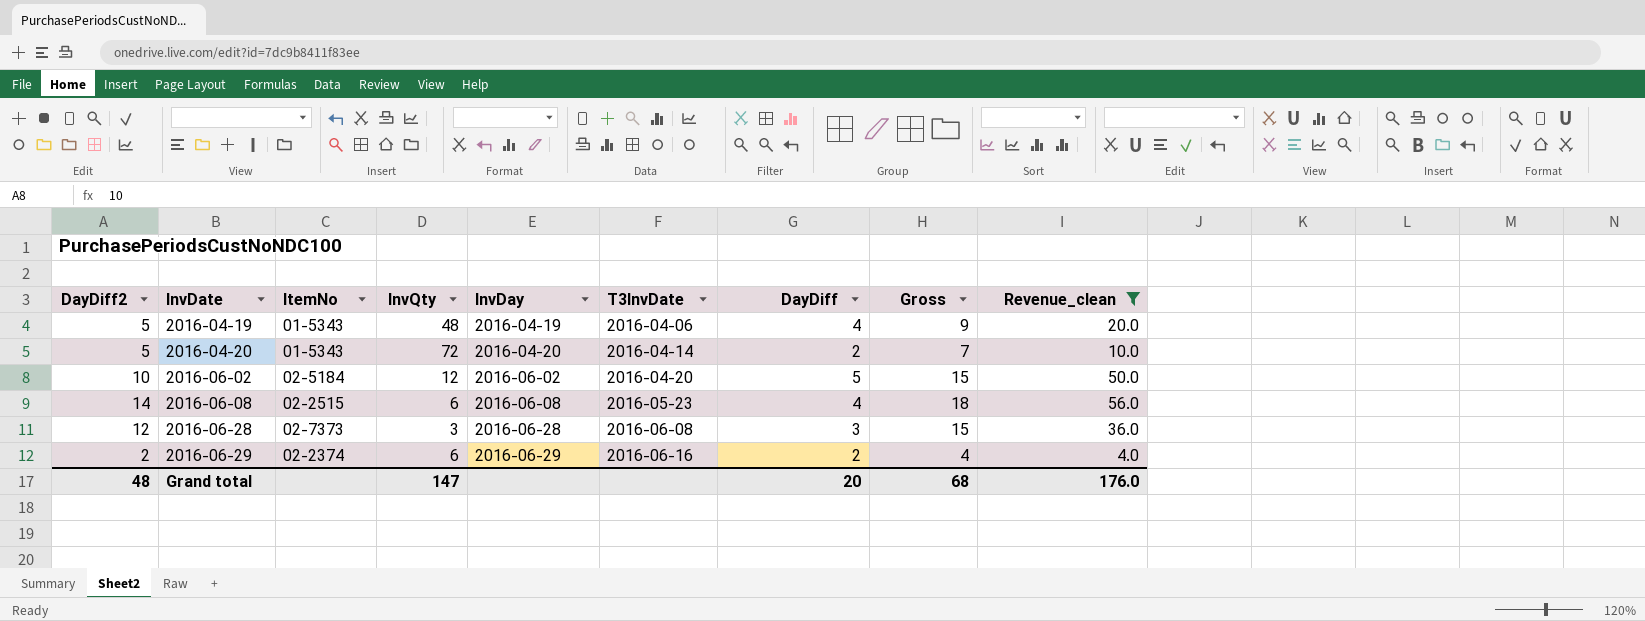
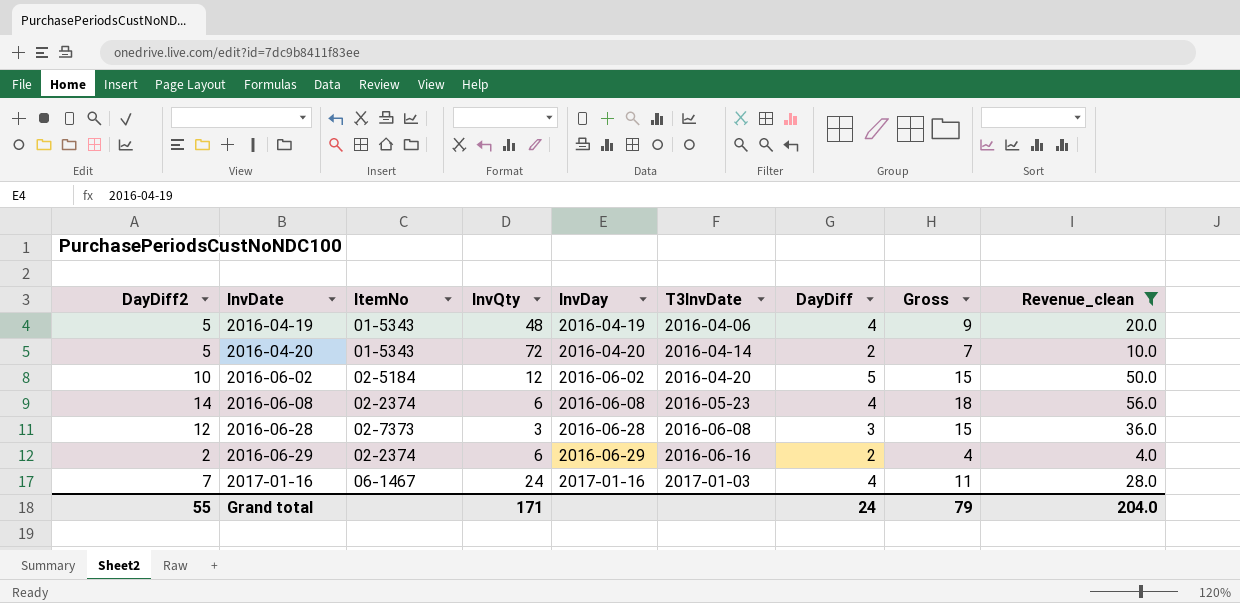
2016-06-08 | ItemNo: 02-2515 -> 02-2374
row 2017-01-16: none -> 7 | 06-1467 | 24 | 2017-01-16 | 2017-01-03 | 4 | 11 | 28.0
Grand total | DayDiff2: 48 -> 55
Grand total | InvQty: 147 -> 171
Grand total | DayDiff: 20 -> 24
Grand total | Gross: 68 -> 79
Grand total | Revenue_clean: 176.0 -> 204.0

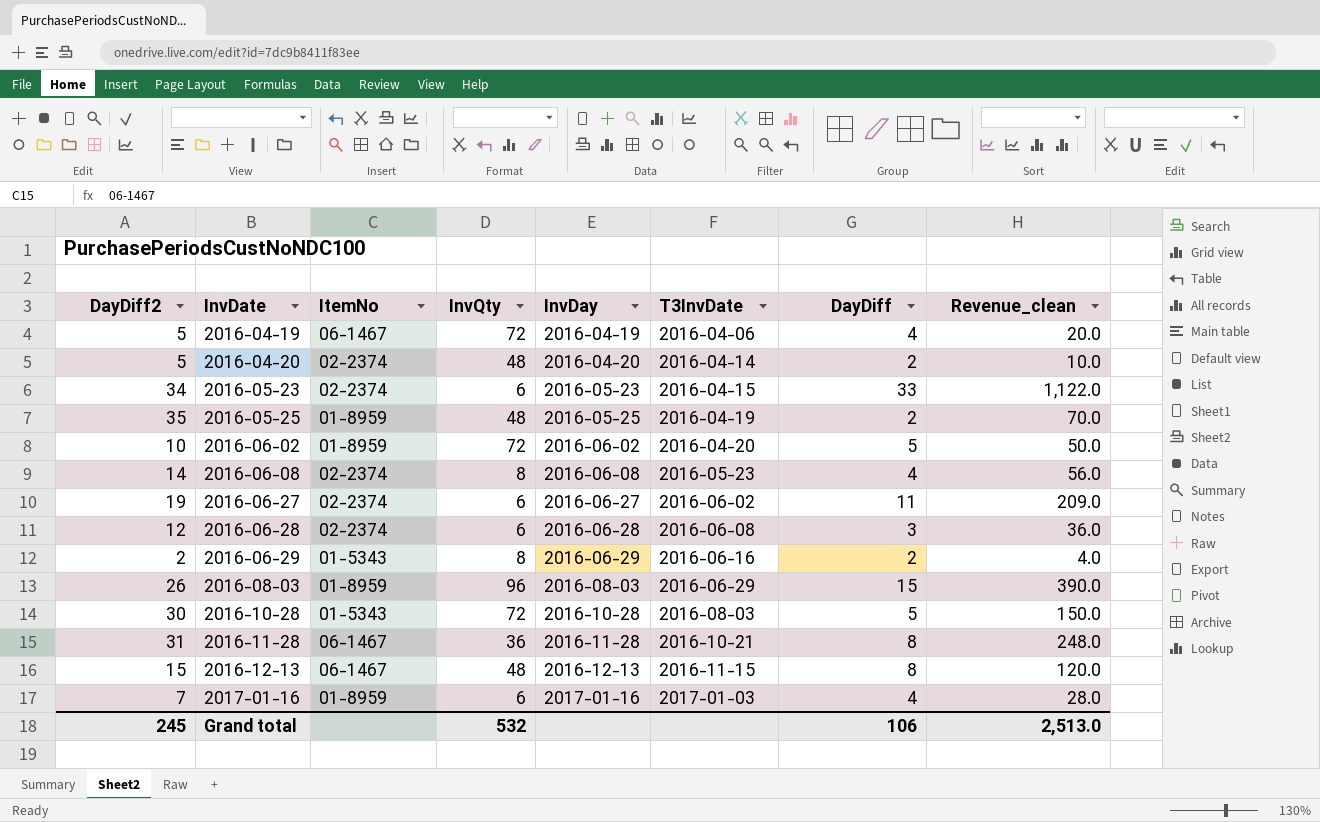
filter: Revenue_clean <= 56.0 -> none
column Gross | formula: [DayDiff2] + [DayDiff] -> none
2016-04-19 | ItemNo: 01-5343 -> 06-1467
2016-04-19 | InvQty: 48 -> 72
2016-04-20 | ItemNo: 01-5343 -> 02-2374
2016-04-20 | InvQty: 72 -> 48
2016-06-02 | ItemNo: 02-5184 -> 01-8959
2016-06-02 | InvQty: 12 -> 72
2016-06-08 | InvQty: 6 -> 8
2016-06-28 | ItemNo: 02-7373 -> 02-2374
2016-06-28 | InvQty: 3 -> 6
2016-06-29 | ItemNo: 02-2374 -> 01-5343
2016-06-29 | InvQty: 6 -> 8
2017-01-16 | ItemNo: 06-1467 -> 01-8959
2017-01-16 | InvQty: 24 -> 6
Grand total | DayDiff2: 55 -> 245
Grand total | InvQty: 171 -> 532
Grand total | DayDiff: 24 -> 106
Grand total | Revenue_clean: 204.0 -> 2,513.0

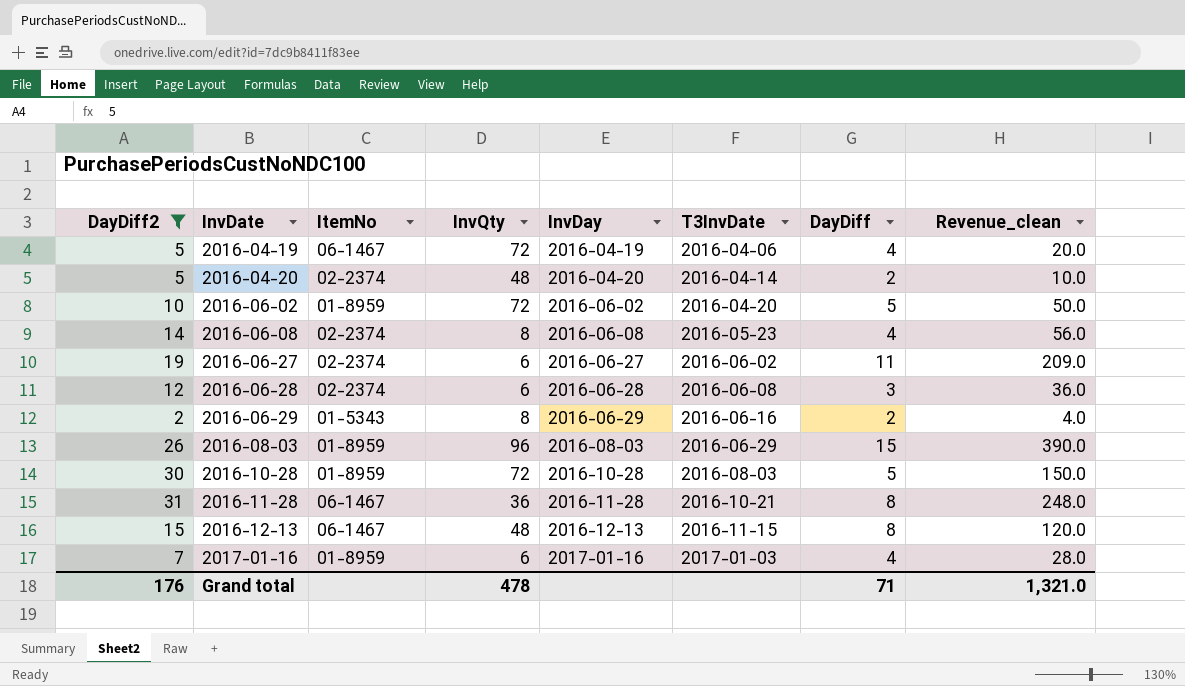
filter: none -> DayDiff2 <= 31
2016-10-28 | ItemNo: 01-5343 -> 01-8959
Grand total | DayDiff2: 245 -> 176
Grand total | InvQty: 532 -> 478
Grand total | DayDiff: 106 -> 71
Grand total | Revenue_clean: 2,513.0 -> 1,321.0

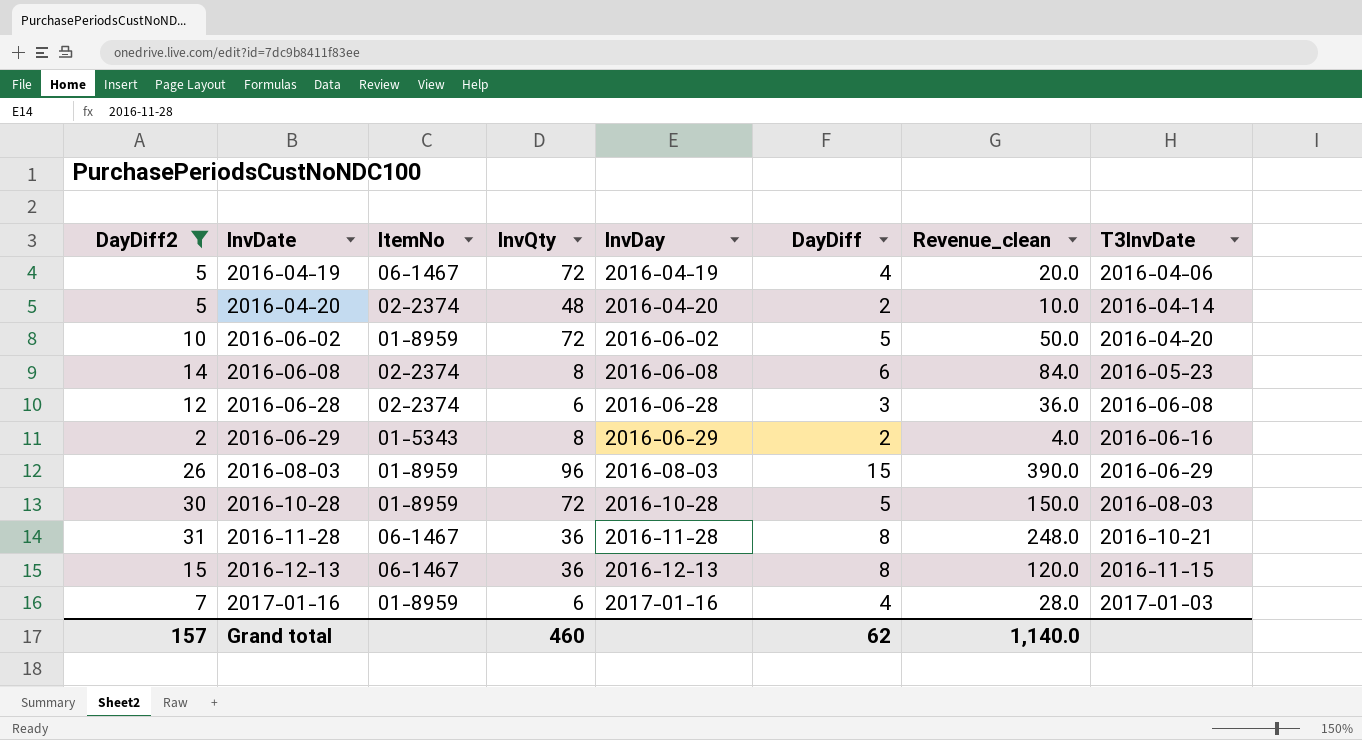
column T3InvDate | position: 6 -> 8
row 2016-06-27: 19 | 02-2374 | 6 | 2016-06-27 | 2016-06-02 | 11 | 209.0 -> none
2016-06-08 | DayDiff: 4 -> 6
2016-06-08 | Revenue_clean: 56.0 -> 84.0
2016-12-13 | InvQty: 48 -> 36
Grand total | DayDiff2: 176 -> 157
Grand total | InvQty: 478 -> 460
Grand total | DayDiff: 71 -> 62
Grand total | Revenue_clean: 1,321.0 -> 1,140.0

